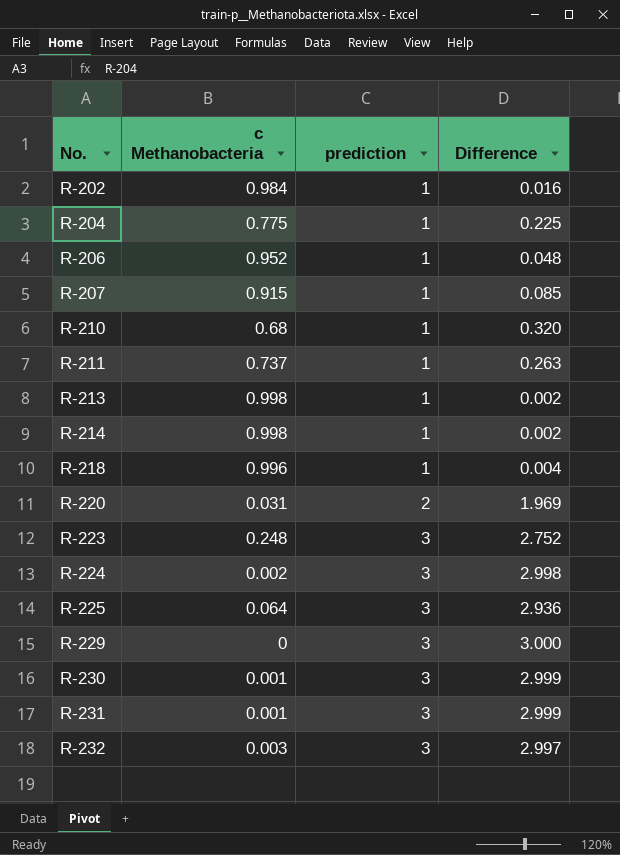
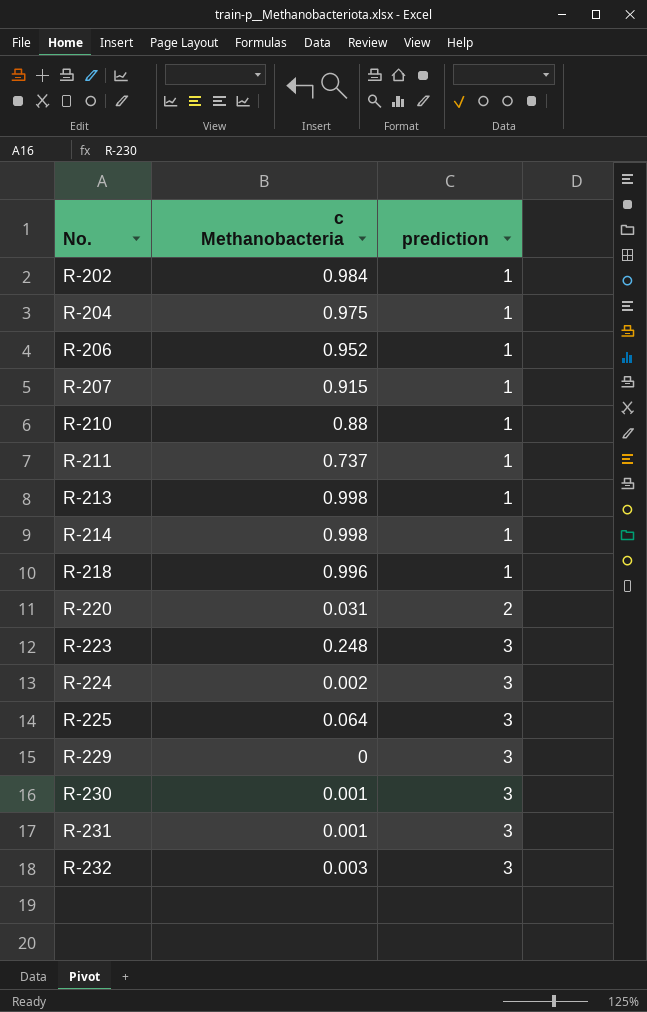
column Difference | formula: [prediction] - [c Methanobacteria] -> none
R-204 | c Methanobacteria: 0.775 -> 0.975
R-210 | c Methanobacteria: 0.68 -> 0.88

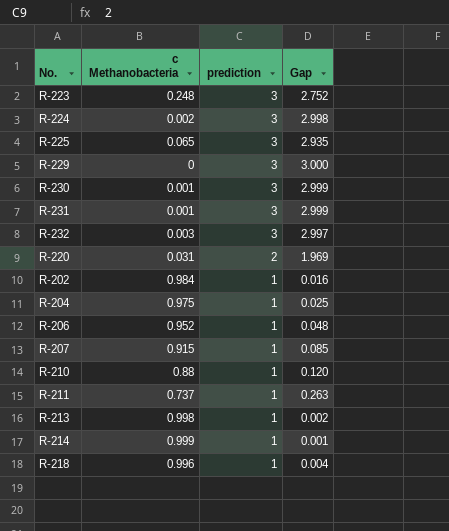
row order: No. ascending -> prediction descending
column Gap | formula: none -> [prediction] - [c Methanobacteria]
R-225 | c Methanobacteria: 0.064 -> 0.065
R-214 | c Methanobacteria: 0.998 -> 0.999

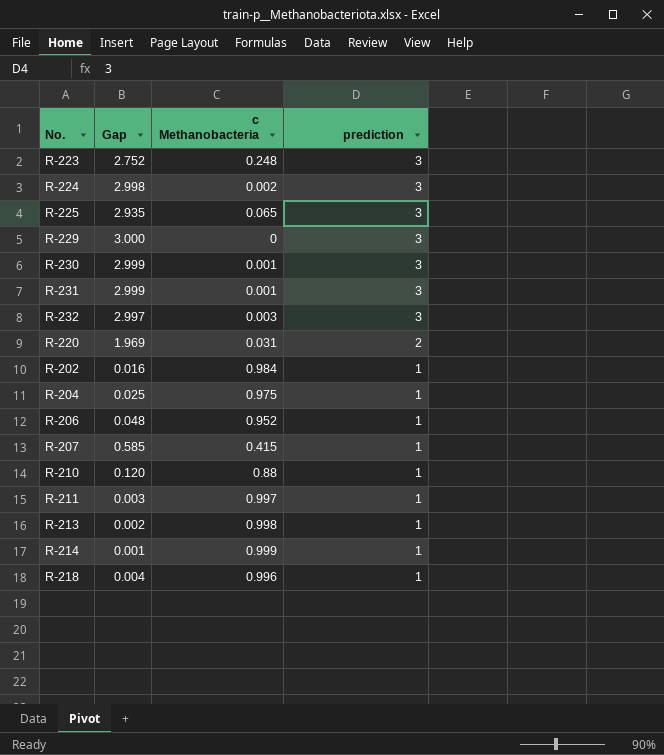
column Gap | position: 4 -> 2
R-207 | Gap: 0.085 -> 0.585
R-207 | c Methanobacteria: 0.915 -> 0.415
R-211 | Gap: 0.263 -> 0.003
R-211 | c Methanobacteria: 0.737 -> 0.997

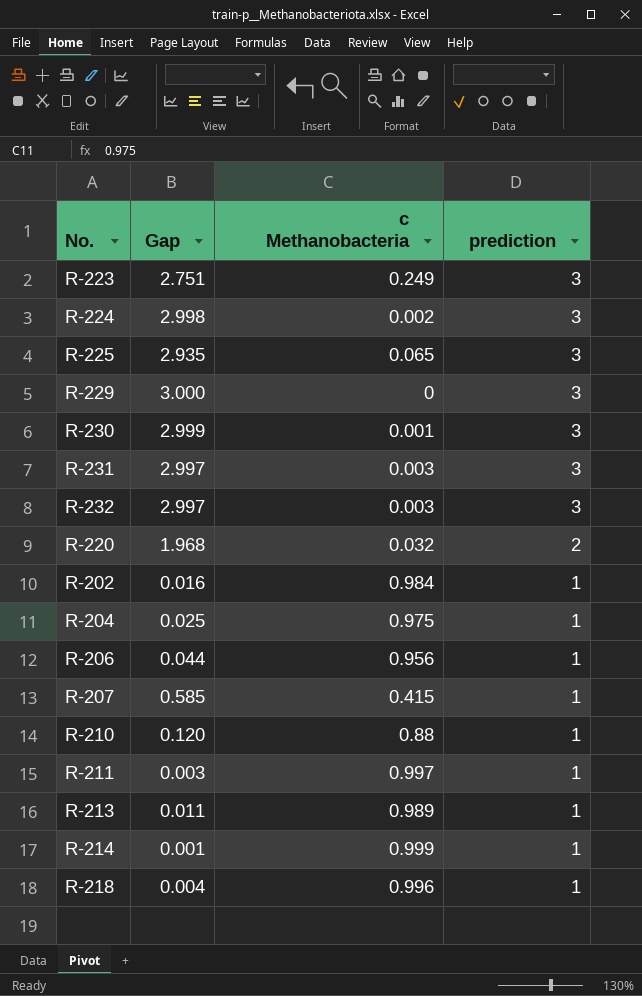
R-223 | Gap: 2.752 -> 2.751
R-223 | c Methanobacteria: 0.248 -> 0.249
R-231 | Gap: 2.999 -> 2.997
R-231 | c Methanobacteria: 0.001 -> 0.003
R-220 | Gap: 1.969 -> 1.968
R-220 | c Methanobacteria: 0.031 -> 0.032
R-206 | Gap: 0.048 -> 0.044
R-206 | c Methanobacteria: 0.952 -> 0.956
R-213 | Gap: 0.002 -> 0.011
R-213 | c Methanobacteria: 0.998 -> 0.989

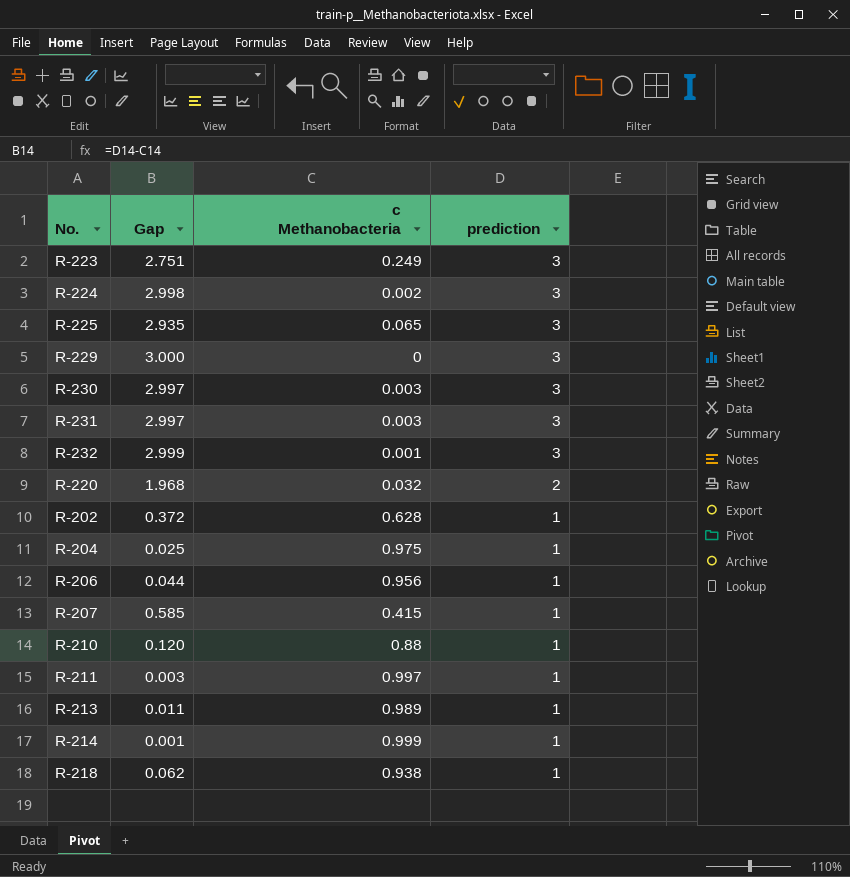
R-230 | Gap: 2.999 -> 2.997
R-230 | c Methanobacteria: 0.001 -> 0.003
R-232 | Gap: 2.997 -> 2.999
R-232 | c Methanobacteria: 0.003 -> 0.001
R-202 | Gap: 0.016 -> 0.372
R-202 | c Methanobacteria: 0.984 -> 0.628
R-218 | Gap: 0.004 -> 0.062
R-218 | c Methanobacteria: 0.996 -> 0.938

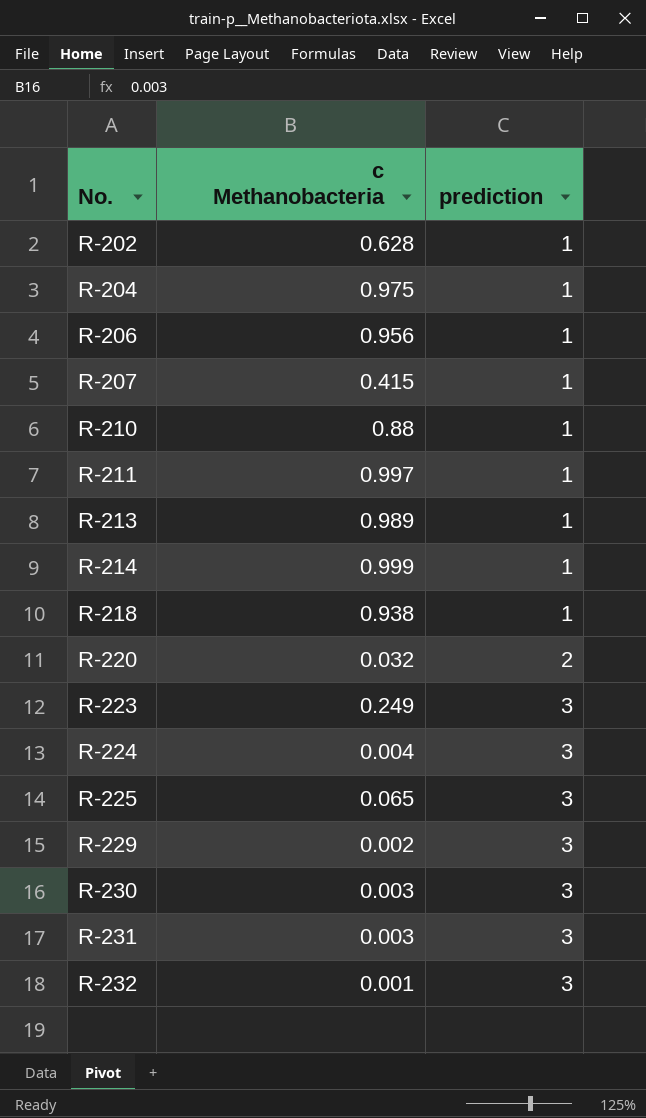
row order: prediction descending -> No. ascending
column Gap | formula: [prediction] - [c Methanobacteria] -> none
R-224 | c Methanobacteria: 0.002 -> 0.004
R-229 | c Methanobacteria: 0 -> 0.002

